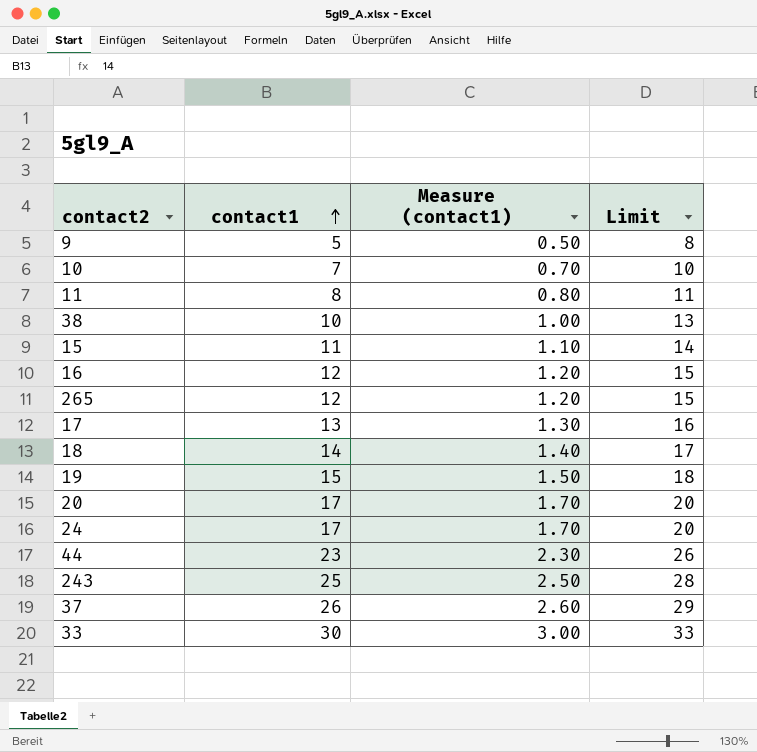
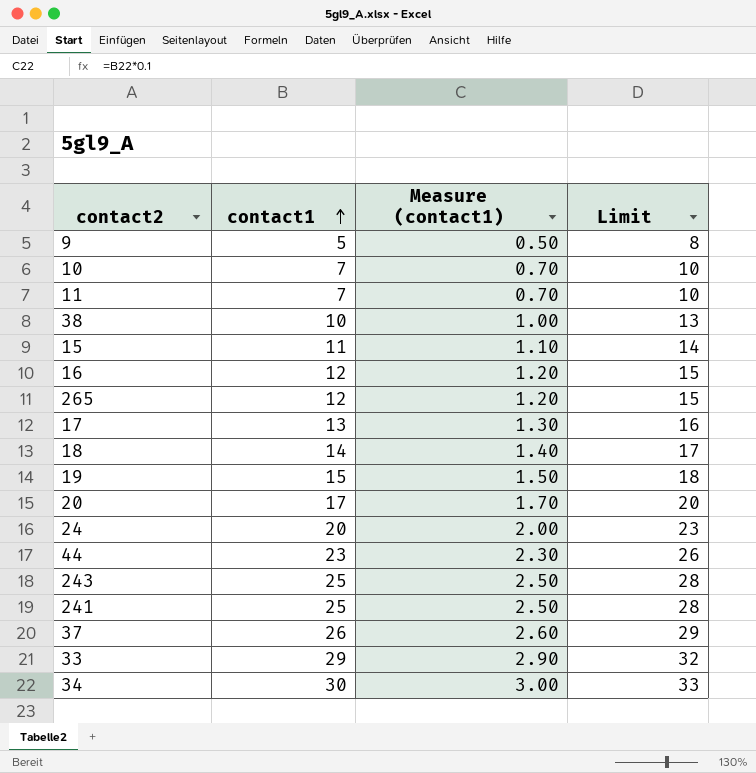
11 | contact1: 8 -> 7
11 | Measure (contact1): 0.80 -> 0.70
11 | Limit: 11 -> 10
24 | contact1: 17 -> 20
24 | Measure (contact1): 1.70 -> 2.00
24 | Limit: 20 -> 23
row 241: none -> 25 | 2.50 | 28
33 | contact1: 30 -> 29
33 | Measure (contact1): 3.00 -> 2.90
33 | Limit: 33 -> 32
row 34: none -> 30 | 3.00 | 33

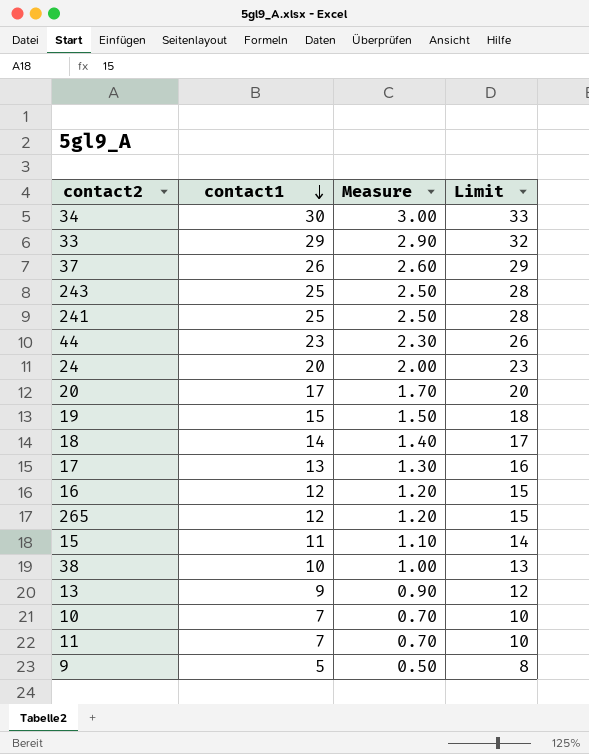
row order: contact1 ascending -> contact1 descending
column name: Measure (contact1) -> Measure
row 13: none -> 9 | 0.90 | 12

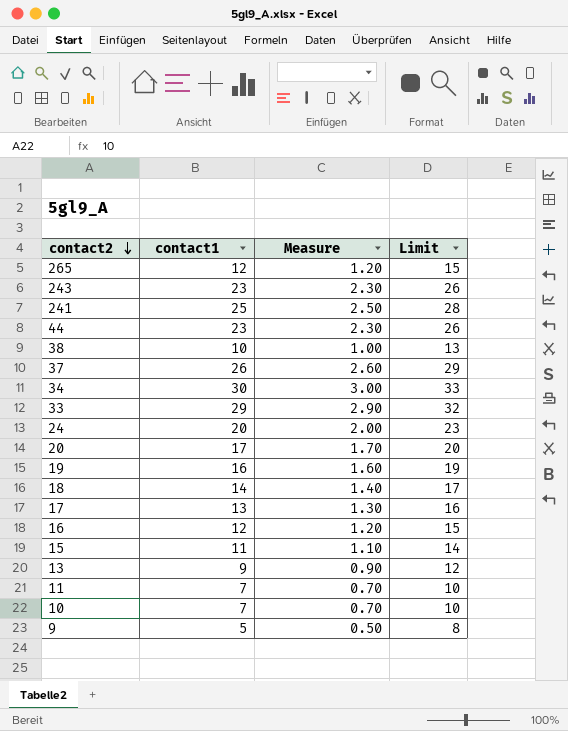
row order: contact1 descending -> contact2 descending
243 | contact1: 25 -> 23
243 | Measure: 2.50 -> 2.30
243 | Limit: 28 -> 26
19 | contact1: 15 -> 16
19 | Measure: 1.50 -> 1.60
19 | Limit: 18 -> 19

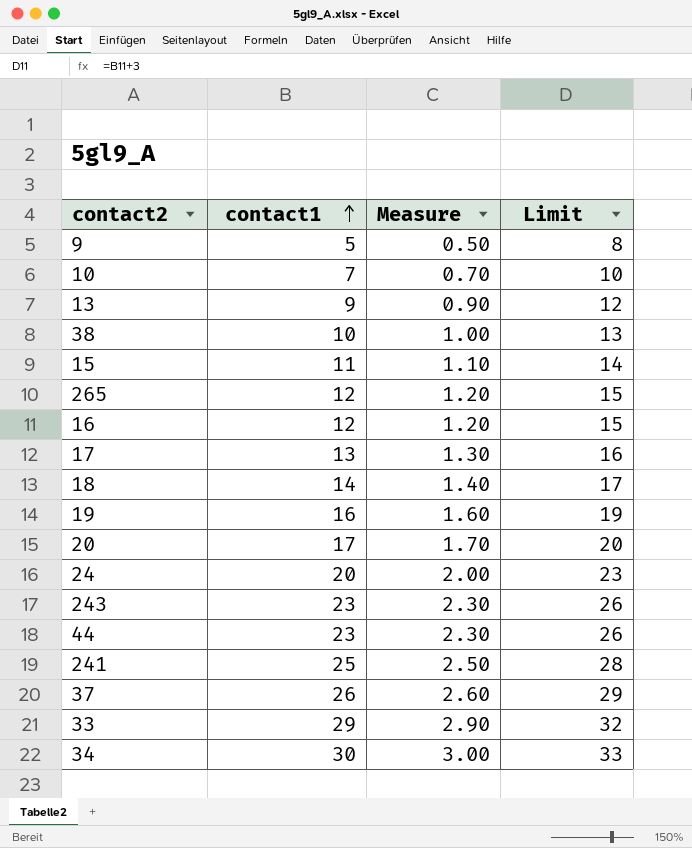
row order: contact2 descending -> contact1 ascending
row 11: 7 | 0.70 | 10 -> none

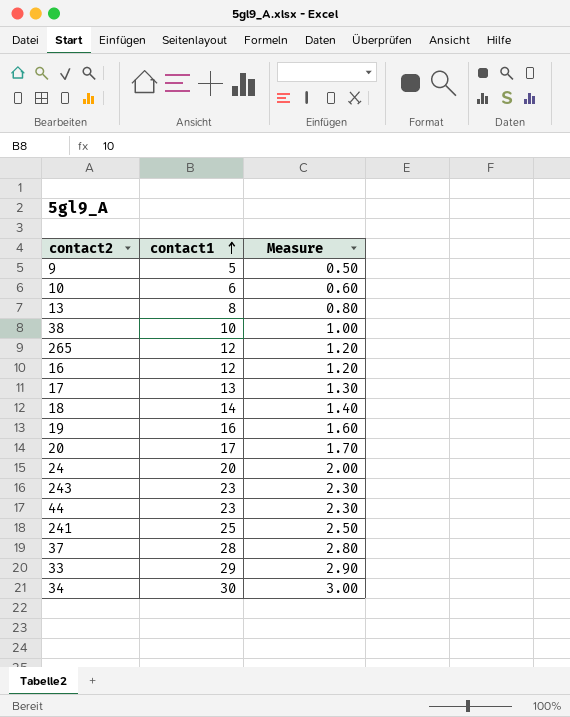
column Limit | formula: [contact1] + 3 -> none
row 15: 11 | 1.10 | 14 -> none
10 | contact1: 7 -> 6
10 | Measure: 0.70 -> 0.60
13 | contact1: 9 -> 8
13 | Measure: 0.90 -> 0.80
37 | contact1: 26 -> 28
37 | Measure: 2.60 -> 2.80

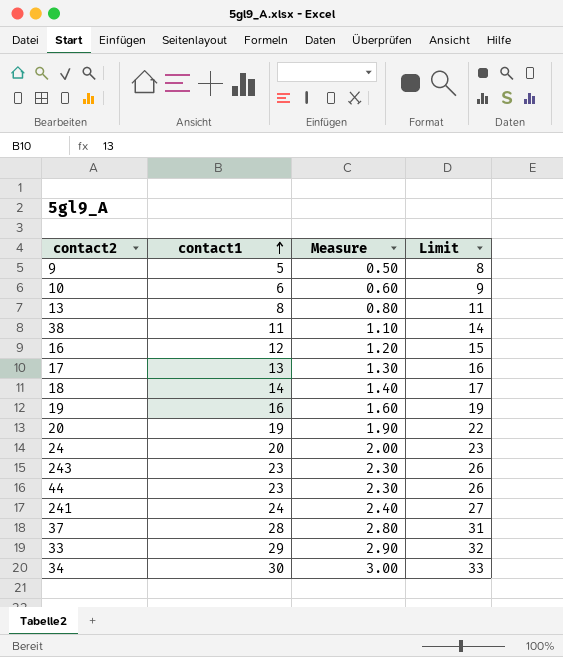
column Limit | formula: none -> [contact1] + 3
row 265: 12 | 1.20 -> none
38 | contact1: 10 -> 11
38 | Measure: 1.00 -> 1.10
20 | contact1: 17 -> 19
20 | Measure: 1.70 -> 1.90
241 | contact1: 25 -> 24
241 | Measure: 2.50 -> 2.40

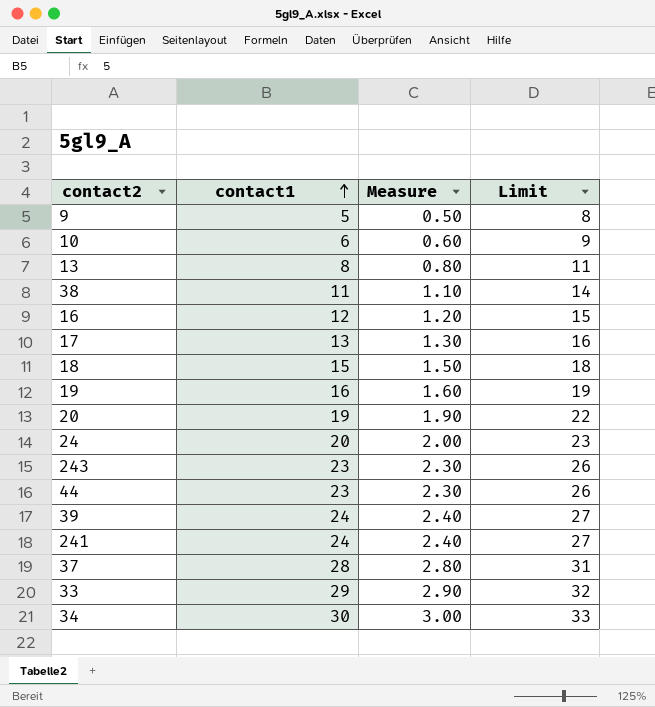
18 | contact1: 14 -> 15
18 | Measure: 1.40 -> 1.50
18 | Limit: 17 -> 18
row 39: none -> 24 | 2.40 | 27

